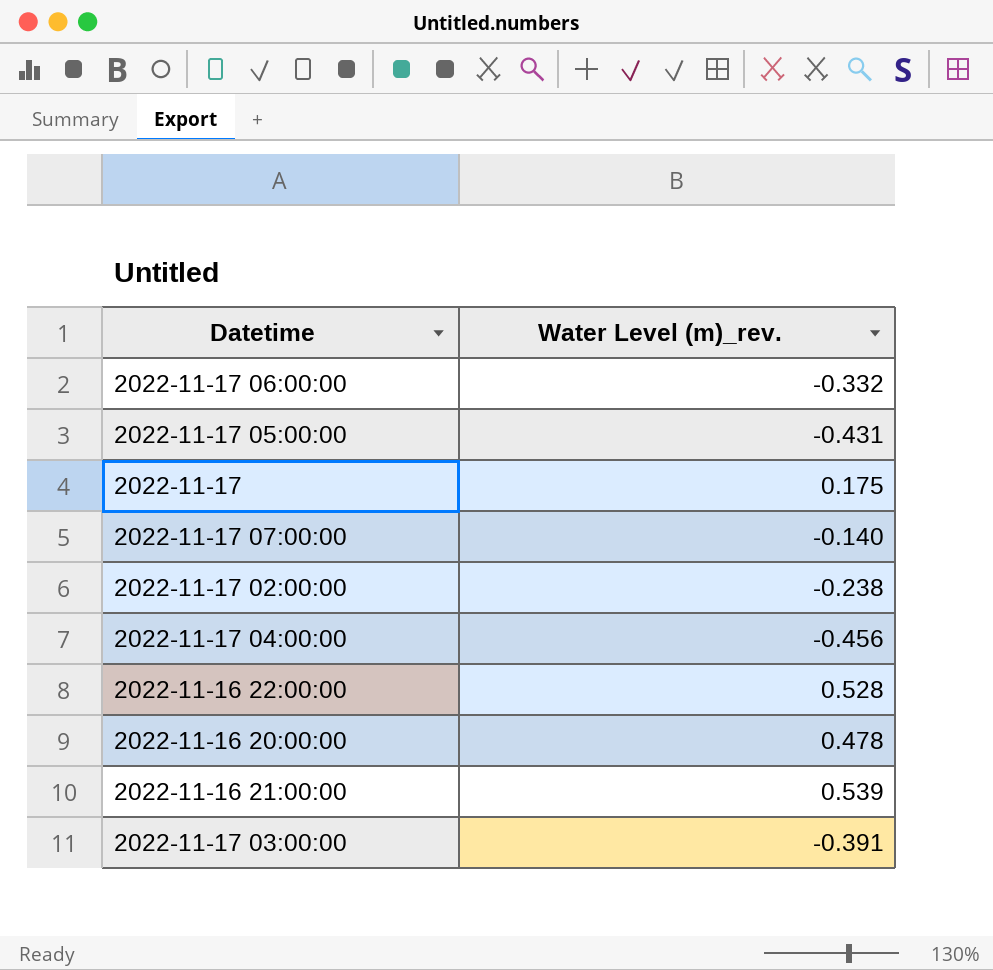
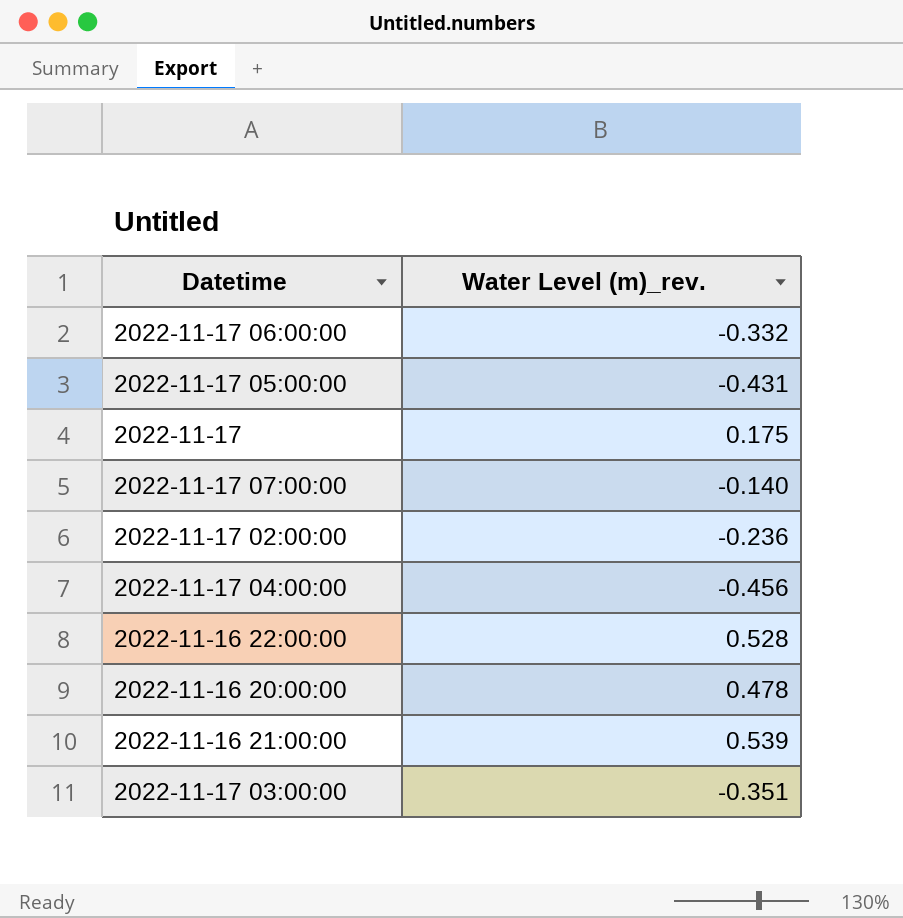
2022-11-17 02:00:00 | Water Level (m)_rev.: -0.238 -> -0.236
2022-11-17 03:00:00 | Water Level (m)_rev.: -0.391 -> -0.351

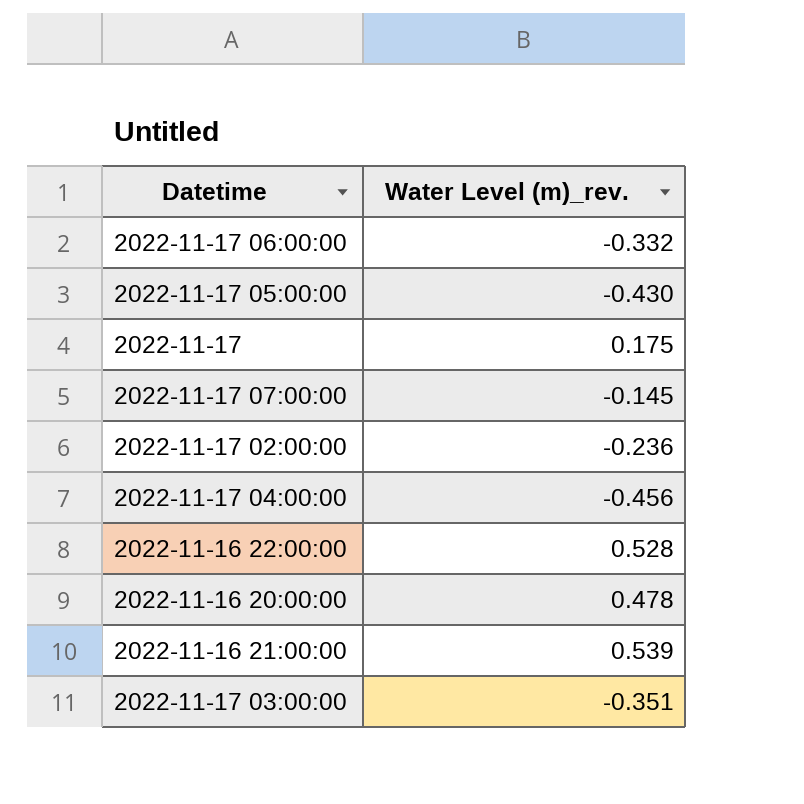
2022-11-17 05:00:00 | Water Level (m)_rev.: -0.431 -> -0.430
2022-11-17 07:00:00 | Water Level (m)_rev.: -0.140 -> -0.145

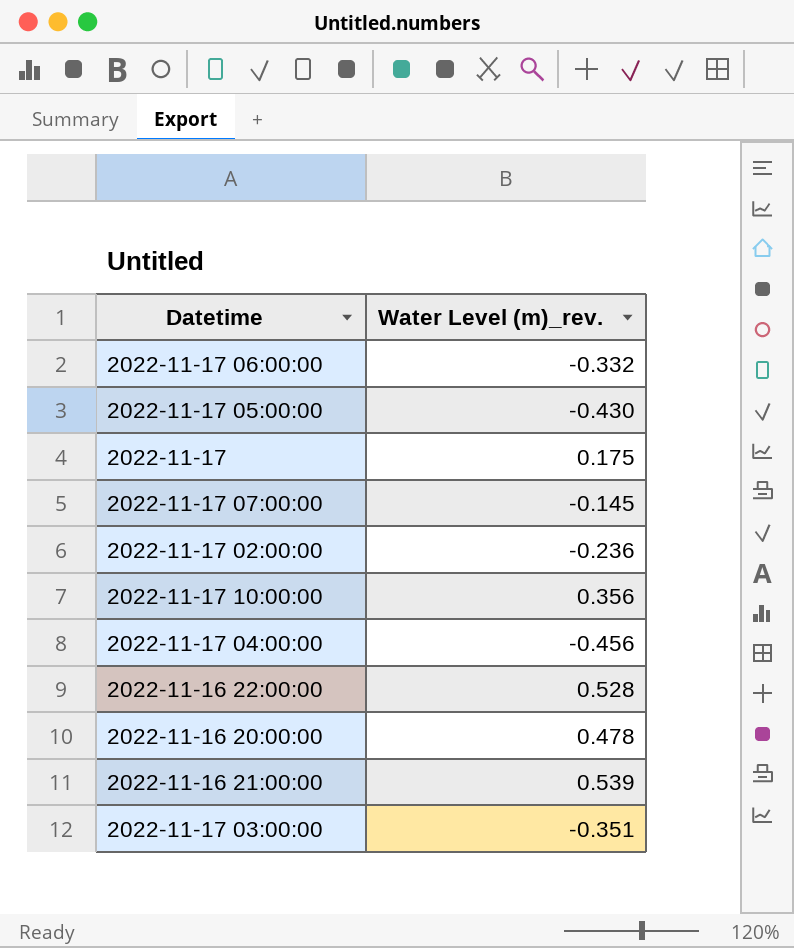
row 2022-11-17 10:00:00: none -> 0.356

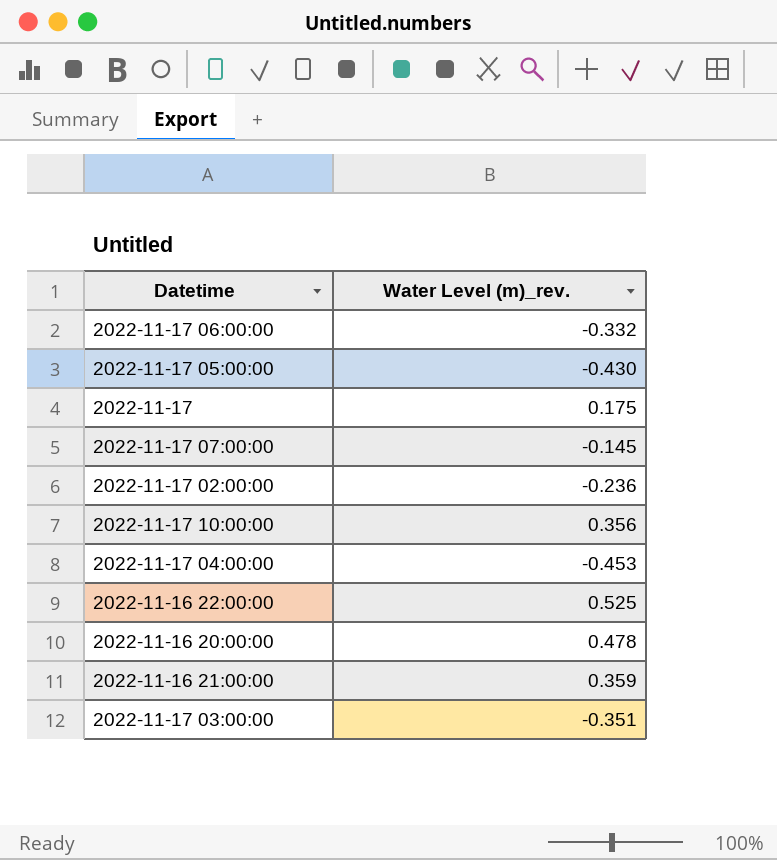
2022-11-17 04:00:00 | Water Level (m)_rev.: -0.456 -> -0.453
2022-11-16 22:00:00 | Water Level (m)_rev.: 0.528 -> 0.525
2022-11-16 21:00:00 | Water Level (m)_rev.: 0.539 -> 0.359

